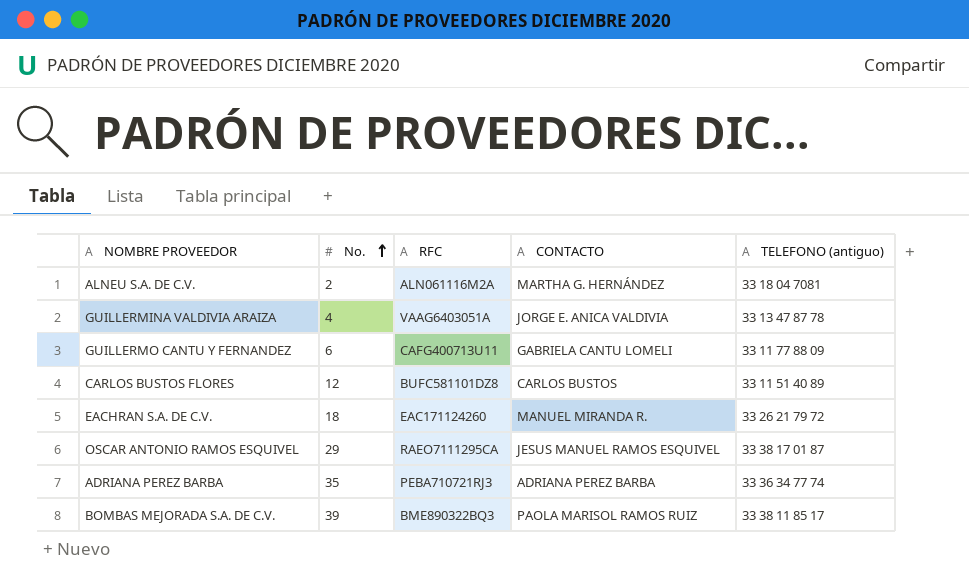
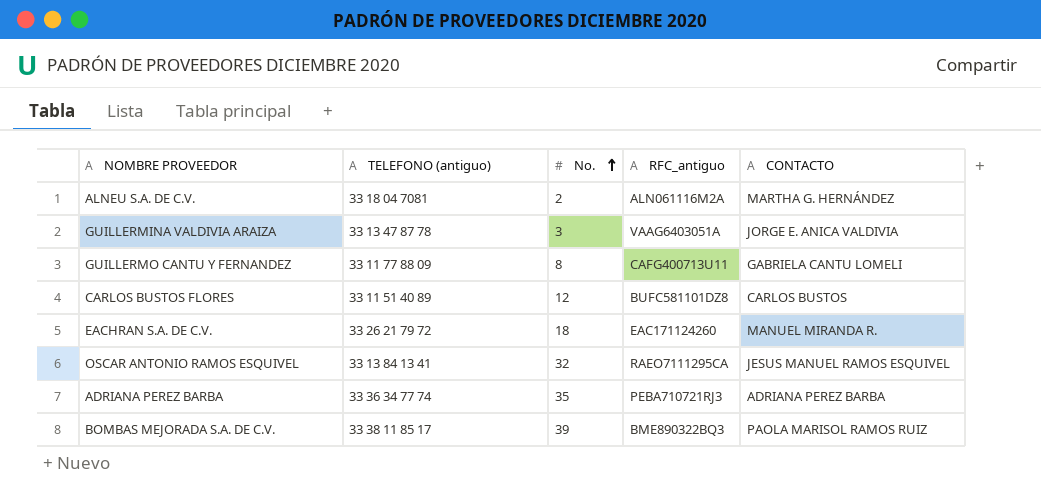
column TELEFONO (antiguo) | position: 5 -> 2
column name: RFC -> RFC_antiguo
GUILLERMINA VALDIVIA ARAIZA | No.: 4 -> 3
GUILLERMO CANTU Y FERNANDEZ | No.: 6 -> 8
OSCAR ANTONIO RAMOS ESQUIVEL | TELEFONO (antiguo): 33 38 17 01 87 -> 33 13 84 13 41
OSCAR ANTONIO RAMOS ESQUIVEL | No.: 29 -> 32

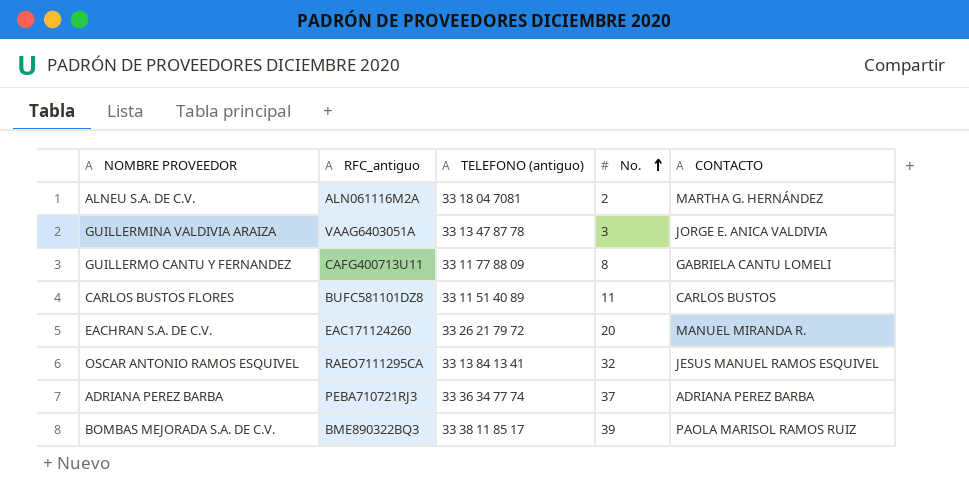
column RFC_antiguo | position: 4 -> 2
CARLOS BUSTOS FLORES | No.: 12 -> 11
EACHRAN S.A. DE C.V. | No.: 18 -> 20
ADRIANA PEREZ BARBA | No.: 35 -> 37

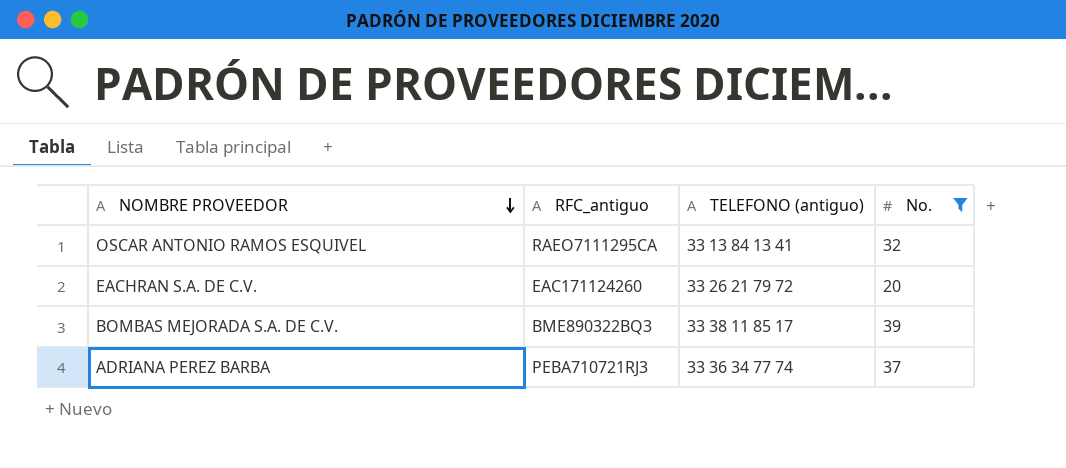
filter: none -> No. >= 20
row order: No. ascending -> NOMBRE PROVEEDOR descending
column CONTACTO | position: 5 -> none

